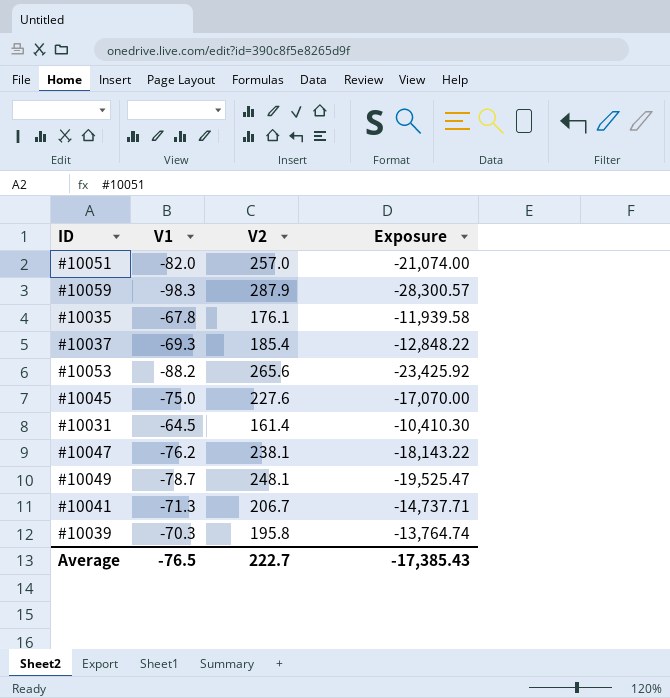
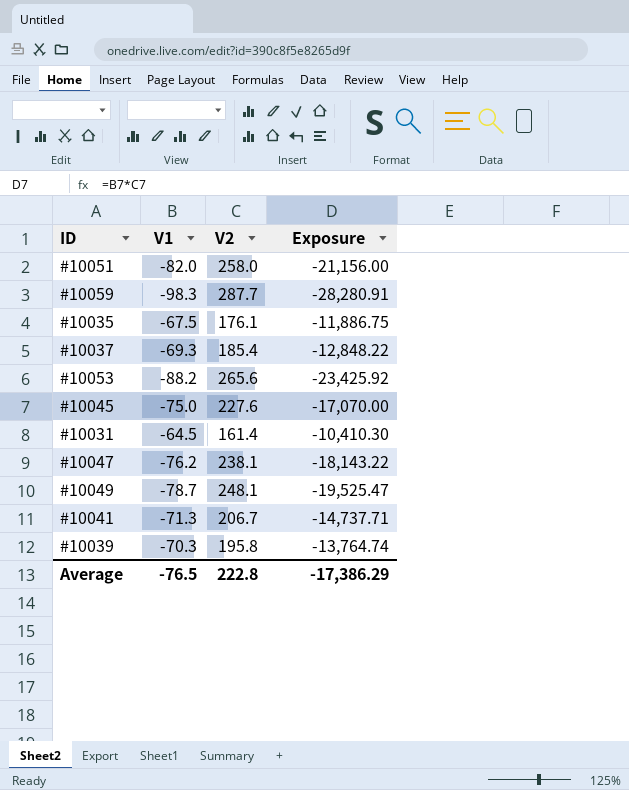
#10051 | V2: 257.0 -> 258.0
#10051 | Exposure: -21,074.00 -> -21,156.00
#10059 | V2: 287.9 -> 287.7
#10059 | Exposure: -28,300.57 -> -28,280.91
#10035 | V1: -67.8 -> -67.5
#10035 | Exposure: -11,939.58 -> -11,886.75
Average | V2: 222.7 -> 222.8
Average | Exposure: -17,385.43 -> -17,386.29

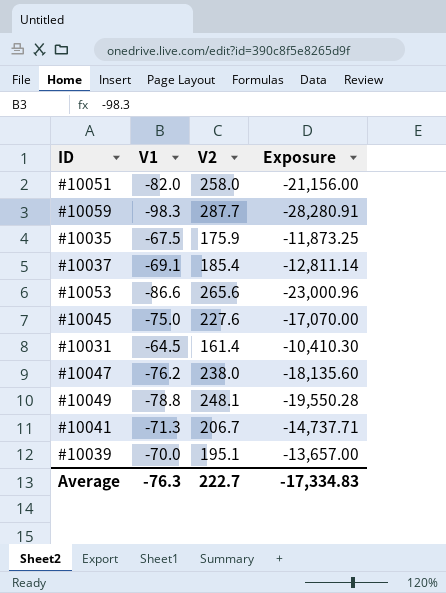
#10035 | V2: 176.1 -> 175.9
#10035 | Exposure: -11,886.75 -> -11,873.25
#10037 | V1: -69.3 -> -69.1
#10037 | Exposure: -12,848.22 -> -12,811.14
#10053 | V1: -88.2 -> -86.6
#10053 | Exposure: -23,425.92 -> -23,000.96
#10047 | V2: 238.1 -> 238.0
#10047 | Exposure: -18,143.22 -> -18,135.60
#10049 | V1: -78.7 -> -78.8
#10049 | Exposure: -19,525.47 -> -19,550.28
#10039 | V1: -70.3 -> -70.0
#10039 | V2: 195.8 -> 195.1
#10039 | Exposure: -13,764.74 -> -13,657.00
Average | V1: -76.5 -> -76.3
Average | V2: 222.8 -> 222.7
Average | Exposure: -17,386.29 -> -17,334.83

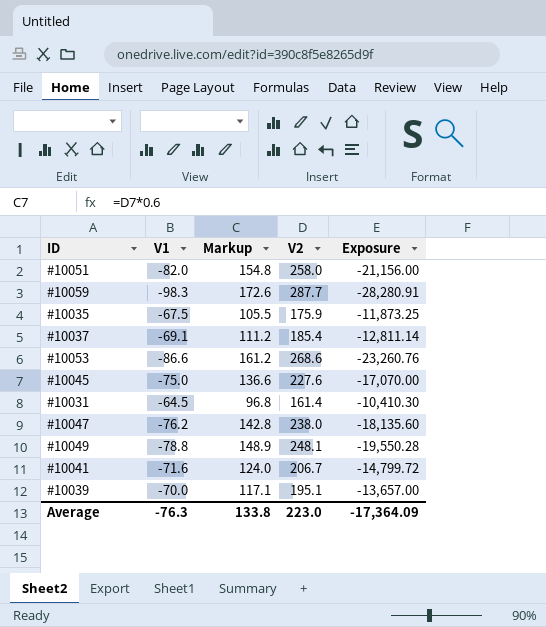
column Markup | formula: none -> [V2] * 0.6
#10053 | V2: 265.6 -> 268.6
#10053 | Exposure: -23,000.96 -> -23,260.76
#10041 | V1: -71.3 -> -71.6
#10041 | Exposure: -14,737.71 -> -14,799.72
Average | V2: 222.7 -> 223.0
Average | Exposure: -17,334.83 -> -17,364.09

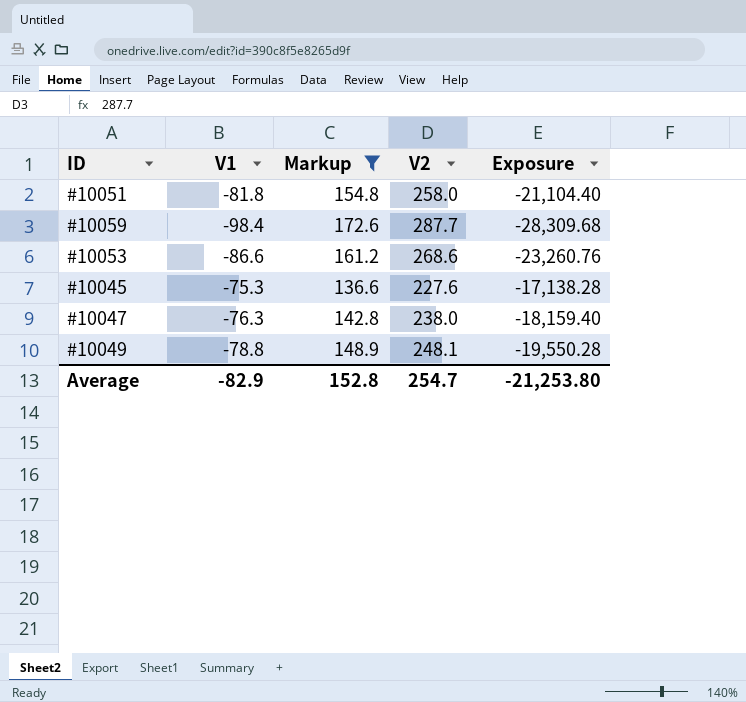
filter: none -> Markup >= 136.6
#10051 | V1: -82.0 -> -81.8
#10051 | Exposure: -21,156.00 -> -21,104.40
#10059 | V1: -98.3 -> -98.4
#10059 | Exposure: -28,280.91 -> -28,309.68
#10045 | V1: -75.0 -> -75.3
#10045 | Exposure: -17,070.00 -> -17,138.28
#10047 | V1: -76.2 -> -76.3
#10047 | Exposure: -18,135.60 -> -18,159.40
Average | V1: -76.3 -> -82.9
Average | Markup: 133.8 -> 152.8
Average | V2: 223.0 -> 254.7
Average | Exposure: -17,364.09 -> -21,253.80

